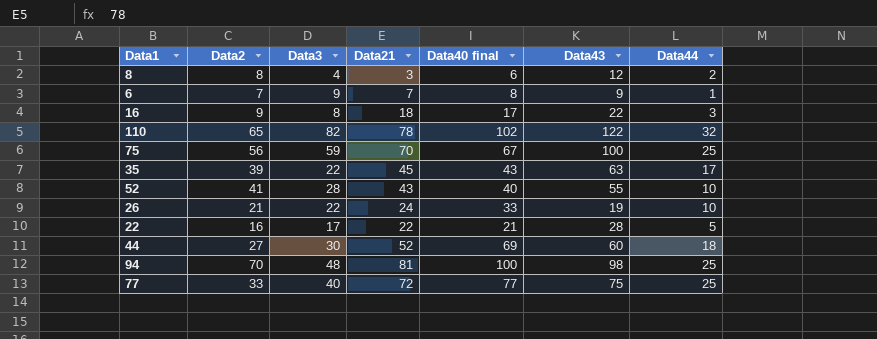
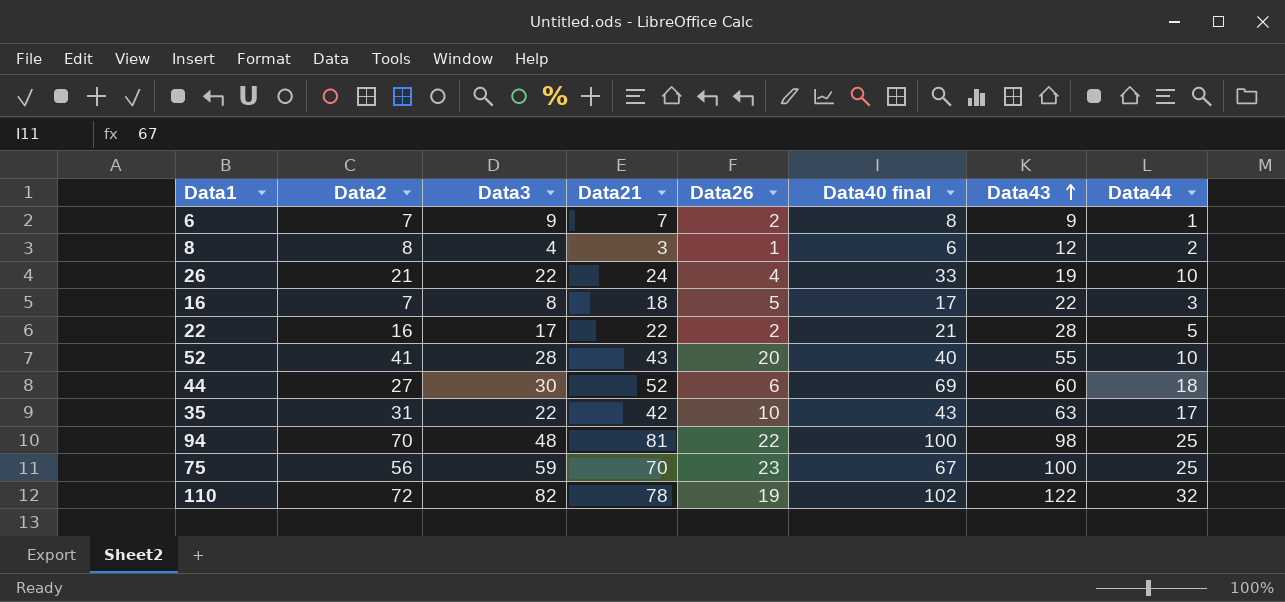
row order: none -> Data43 ascending
column Data26 | position: none -> 5
row 77: 33 | 40 | 72 | 77 | 75 | 25 -> none
16 | Data2: 9 -> 7
35 | Data2: 39 -> 31
35 | Data21: 45 -> 42
110 | Data2: 65 -> 72

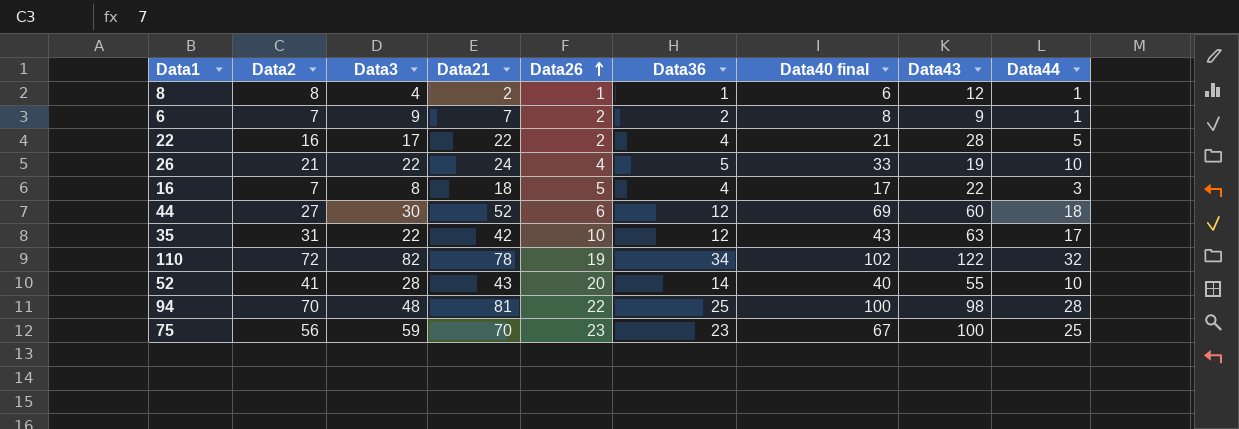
row order: Data43 ascending -> Data26 ascending
column Data36 | position: none -> 6
8 | Data21: 3 -> 2
8 | Data44: 2 -> 1
94 | Data44: 25 -> 28

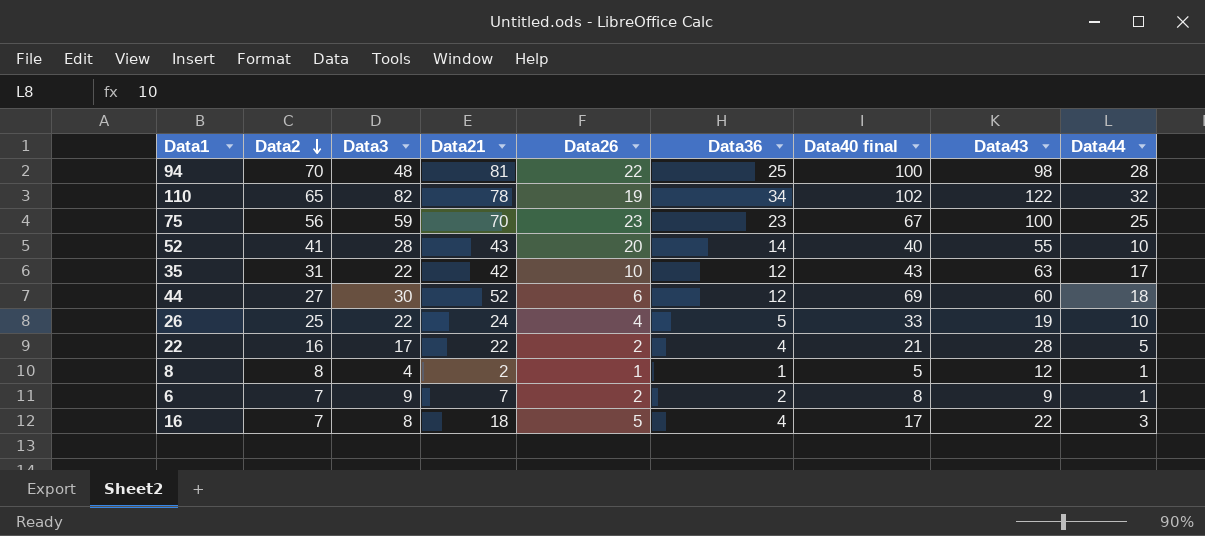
row order: Data26 ascending -> Data2 descending
110 | Data2: 72 -> 65
26 | Data2: 21 -> 25
8 | Data40 final: 6 -> 5

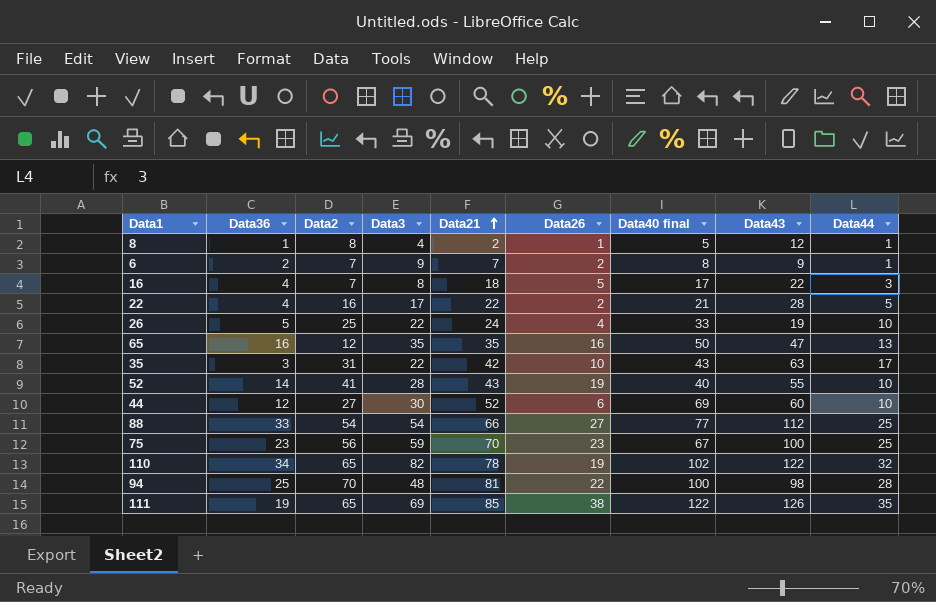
row order: Data2 descending -> Data21 ascending
column Data36 | position: 6 -> 2
row 65: none -> 16 | 12 | 35 | 35 | 16 | 50 | 47 | 13
35 | Data36: 12 -> 3
52 | Data26: 20 -> 19
44 | Data44: 18 -> 10
row 88: none -> 33 | 54 | 54 | 66 | 27 | 77 | 112 | 25
row 111: none -> 19 | 65 | 69 | 85 | 38 | 122 | 126 | 35

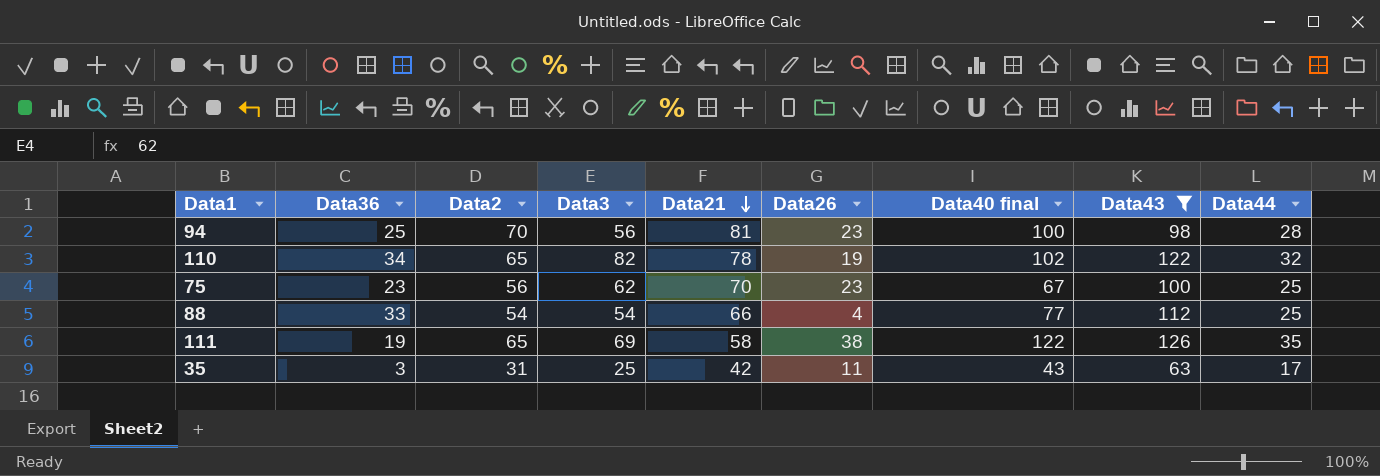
filter: none -> Data43 >= 63
row order: Data21 ascending -> Data21 descending
94 | Data3: 48 -> 56
94 | Data26: 22 -> 23
75 | Data3: 59 -> 62
88 | Data26: 27 -> 4
111 | Data21: 85 -> 58
35 | Data3: 22 -> 25
35 | Data26: 10 -> 11

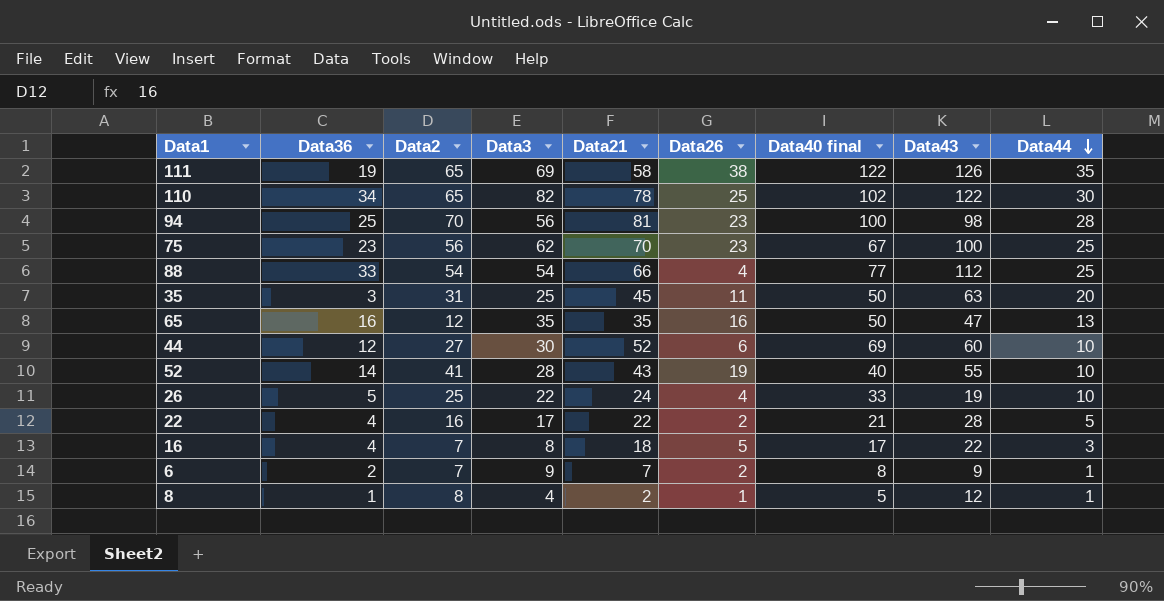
filter: Data43 >= 63 -> none
row order: Data21 descending -> Data44 descending
110 | Data26: 19 -> 25
110 | Data44: 32 -> 30
35 | Data21: 42 -> 45
35 | Data40 final: 43 -> 50
35 | Data44: 17 -> 20

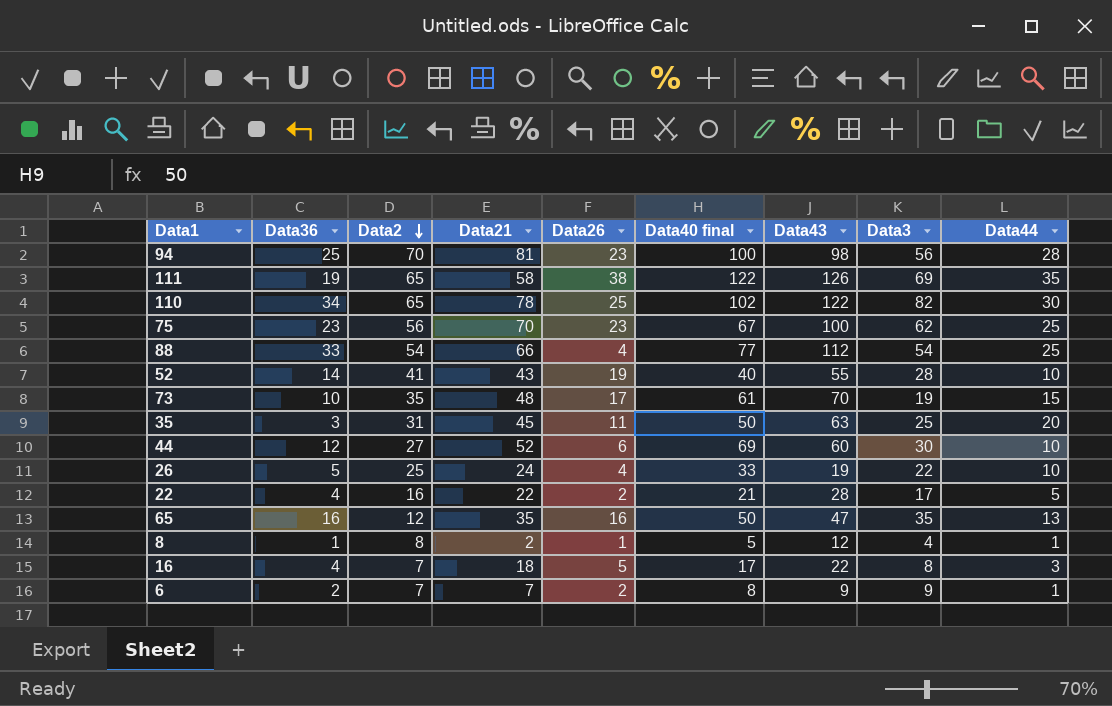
row order: Data44 descending -> Data2 descending
column Data3 | position: 4 -> 8
row 73: none -> 10 | 35 | 48 | 17 | 61 | 70 | 19 | 15

